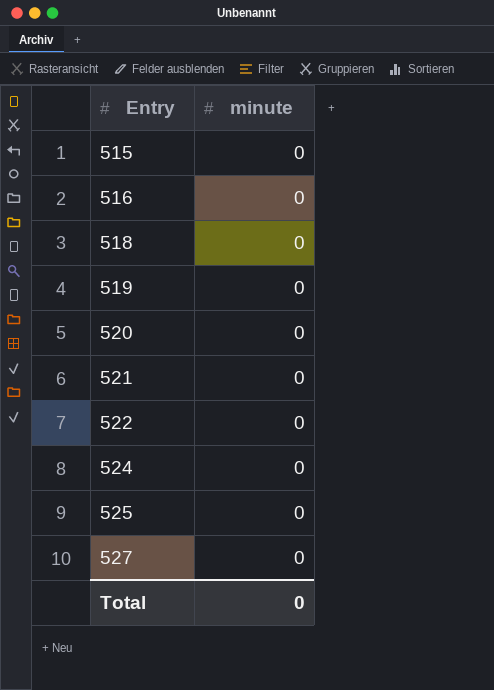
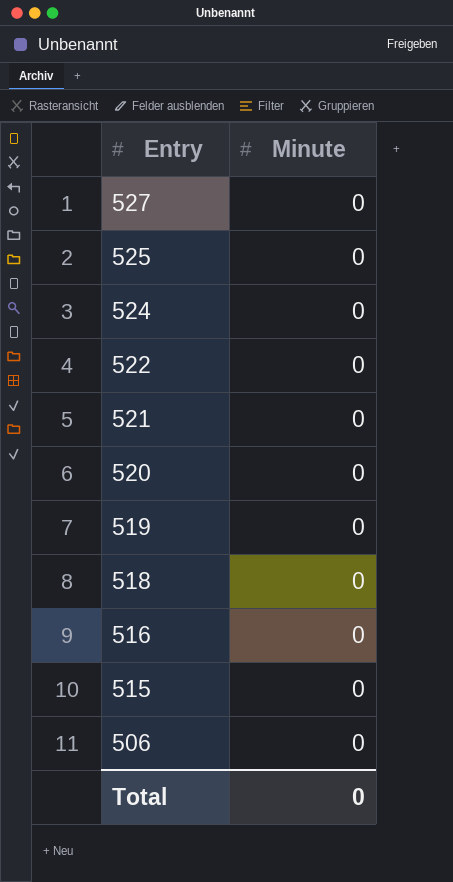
row order: Entry ascending -> Entry descending
column name: minute -> Minute
row 506: none -> 0

